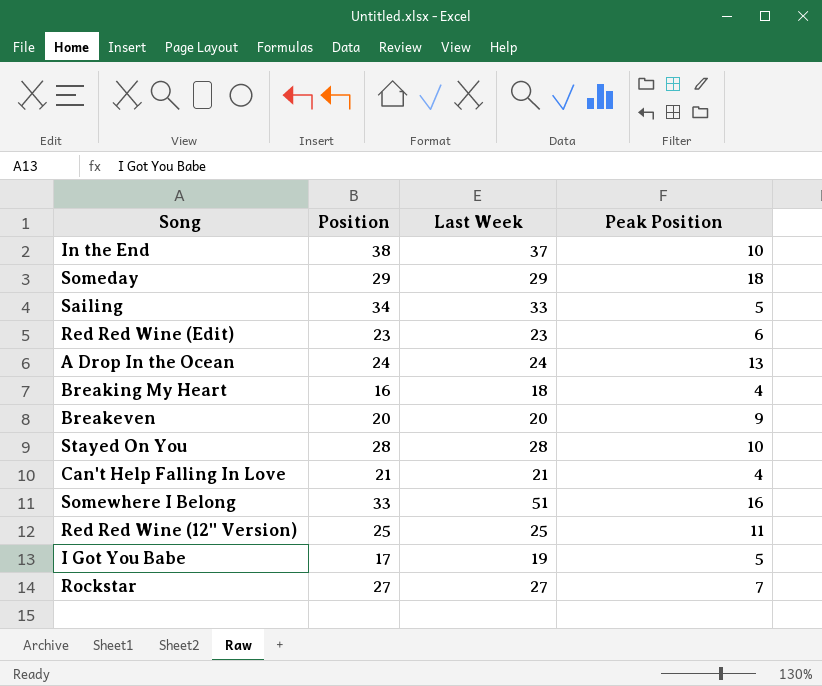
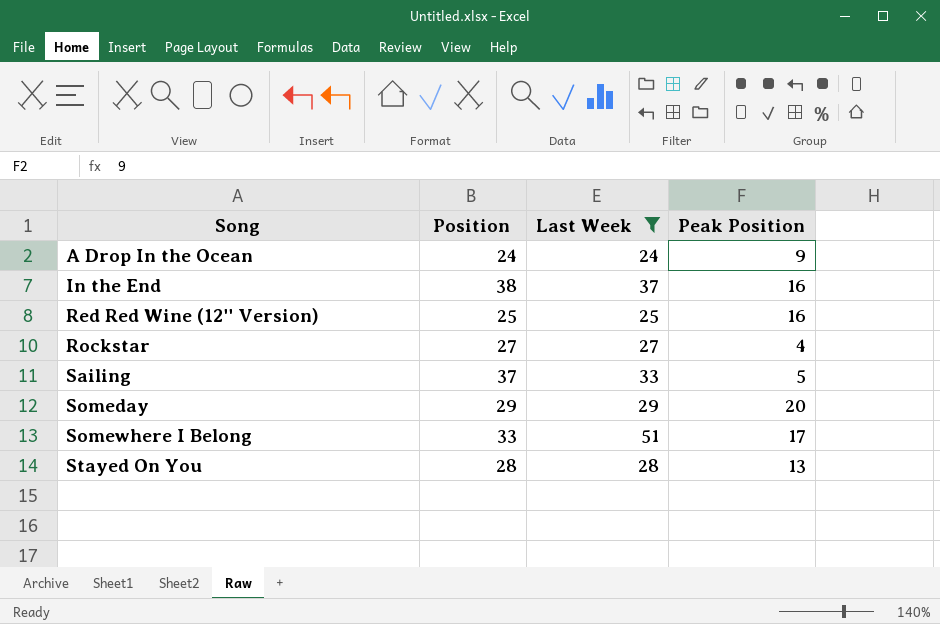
filter: none -> Last Week >= 24
row order: none -> Song ascending
A Drop In the Ocean | Peak Position: 13 -> 9
In the End | Peak Position: 10 -> 16
Red Red Wine (12'' Version) | Peak Position: 11 -> 16
Rockstar | Peak Position: 7 -> 4
Sailing | Position: 34 -> 37
Someday | Peak Position: 18 -> 20
Somewhere I Belong | Peak Position: 16 -> 17
Stayed On You | Peak Position: 10 -> 13

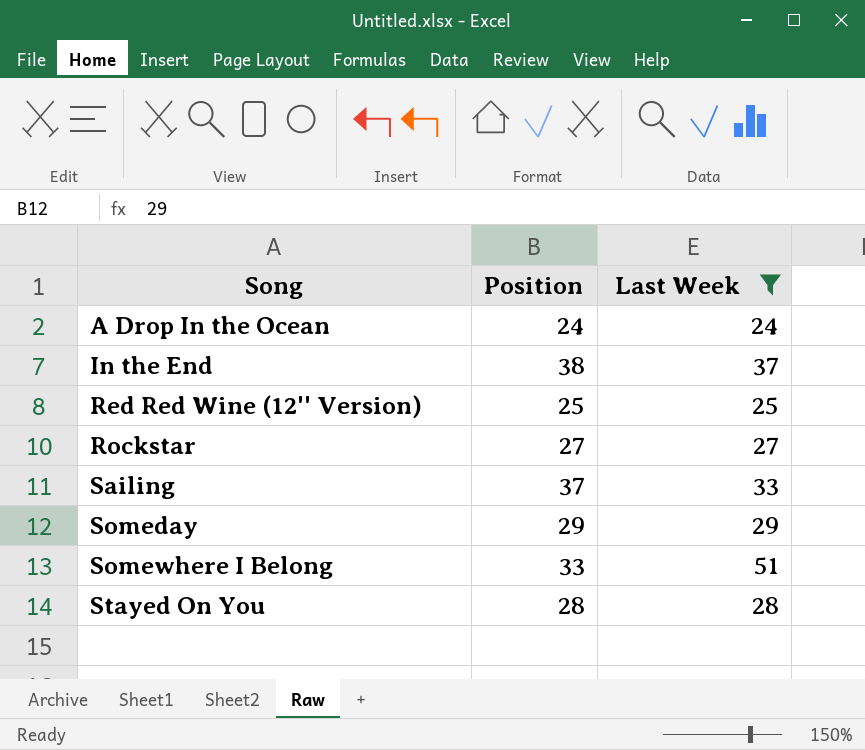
column Peak Position | position: 4 -> none

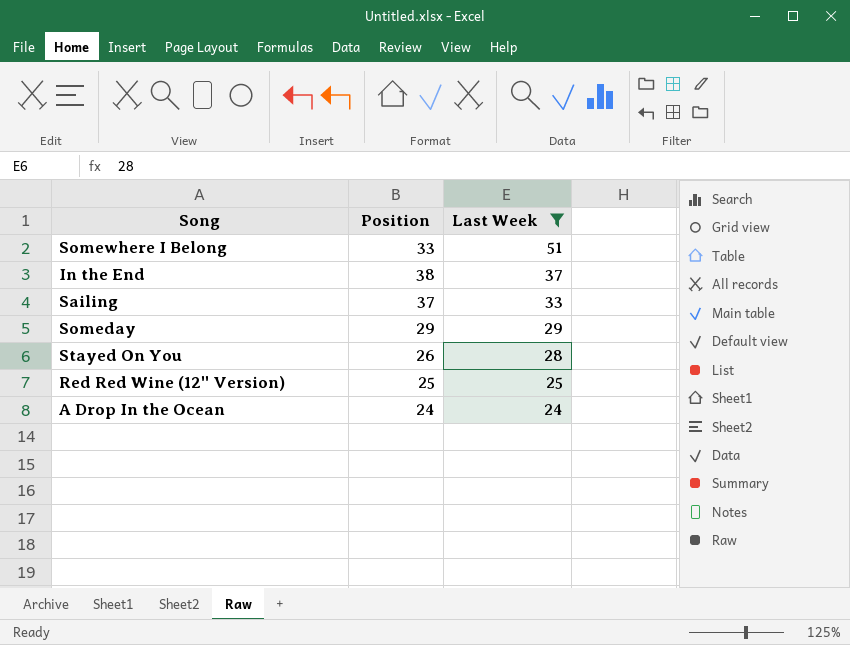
row order: Song ascending -> Last Week descending
row Rockstar: 27 | 27 -> none
Stayed On You | Position: 28 -> 26

